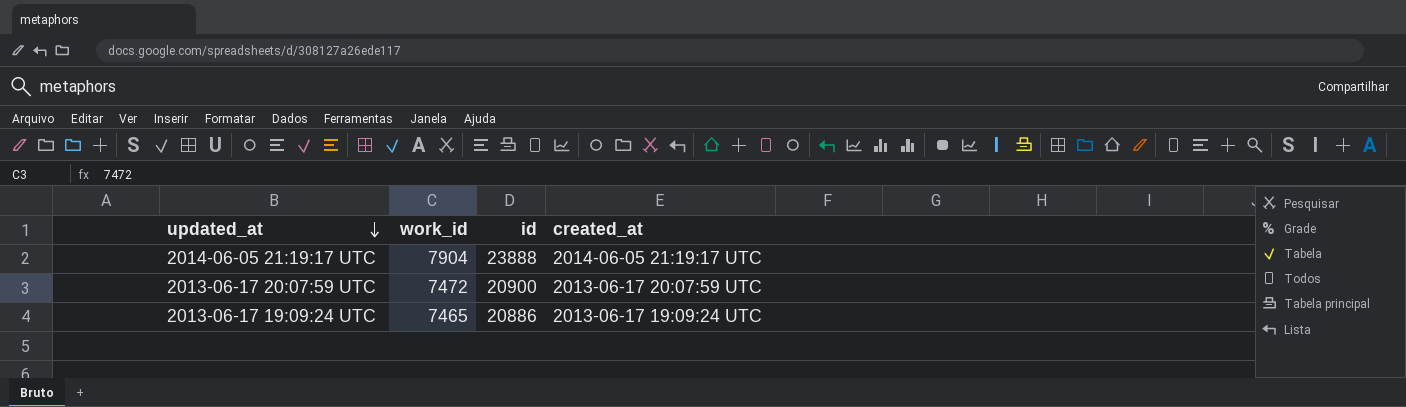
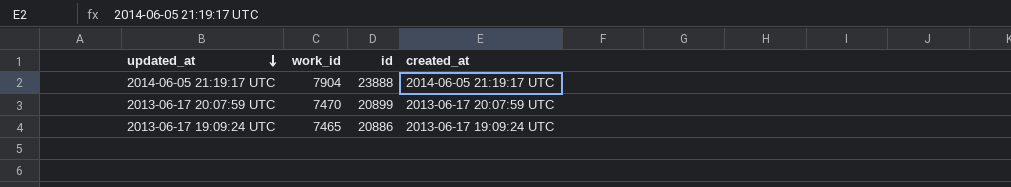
2013-06-17 20:07:59 UTC | work_id: 7472 -> 7470
2013-06-17 20:07:59 UTC | id: 20900 -> 20899

